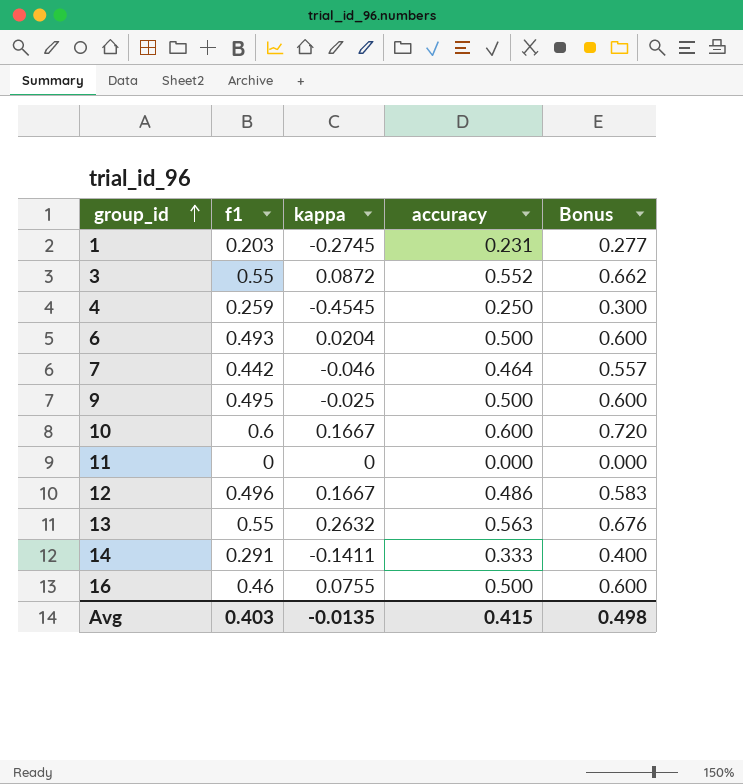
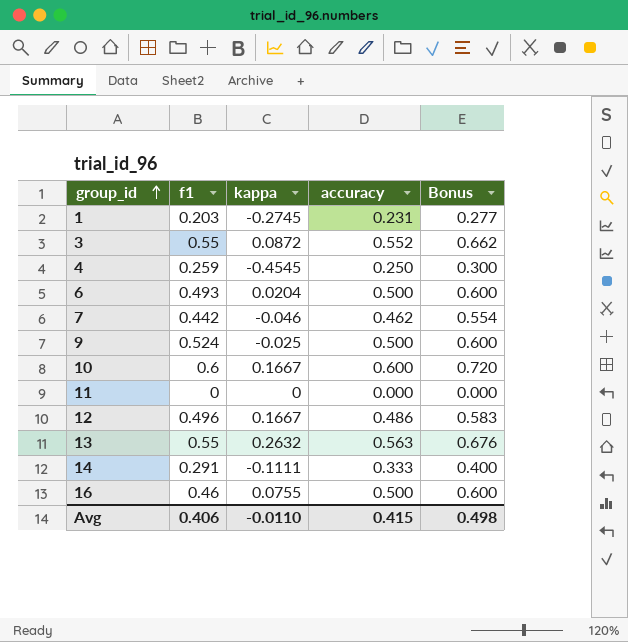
7 | accuracy: 0.464 -> 0.462
7 | Bonus: 0.557 -> 0.554
9 | f1: 0.495 -> 0.524
14 | kappa: -0.1411 -> -0.1111
Avg | f1: 0.403 -> 0.406
Avg | kappa: -0.0135 -> -0.0110

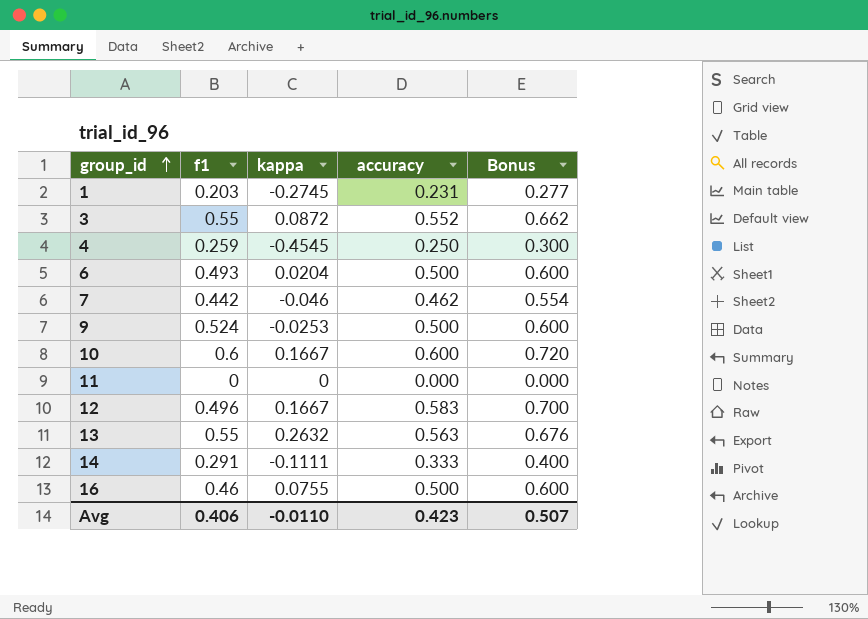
9 | kappa: -0.025 -> -0.0253
12 | accuracy: 0.486 -> 0.583
12 | Bonus: 0.583 -> 0.700
Avg | accuracy: 0.415 -> 0.423
Avg | Bonus: 0.498 -> 0.507

